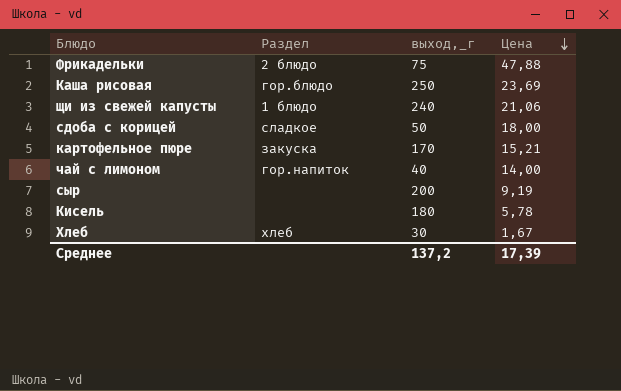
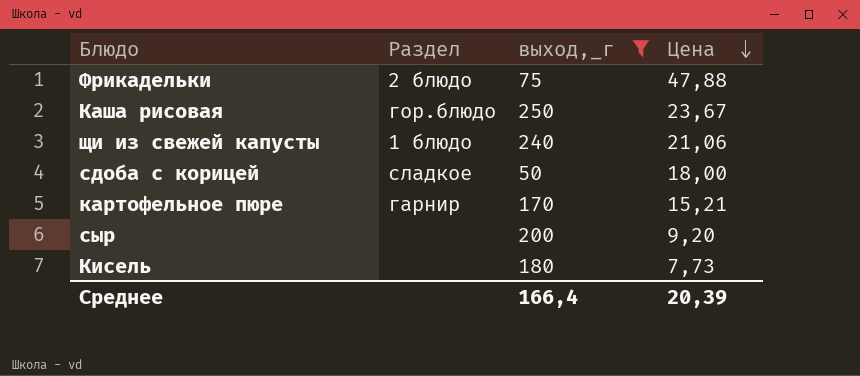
filter: none -> выход,_г >= 50
Каша рисовая | Цена: 23,69 -> 23,67
картофельное пюре | Раздел: закуска -> гарнир
сыр | Цена: 9,19 -> 9,20
Кисель | Цена: 5,78 -> 7,73
Среднее | выход,_г: 137,2 -> 166,4
Среднее | Цена: 17,39 -> 20,39

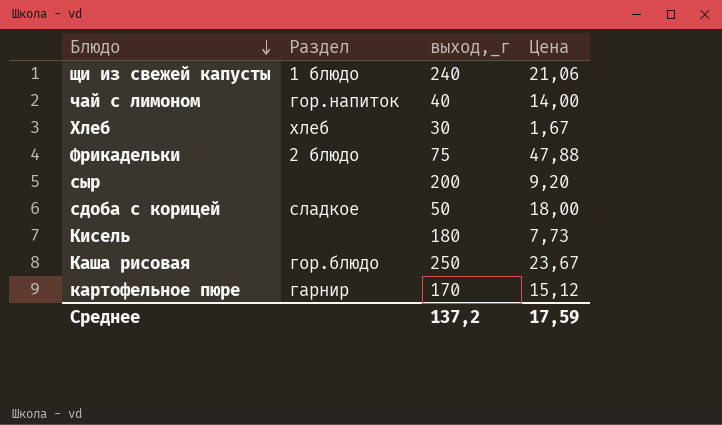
filter: выход,_г >= 50 -> none
row order: Цена descending -> Блюдо descending
картофельное пюре | Цена: 15,21 -> 15,12
Среднее | выход,_г: 166,4 -> 137,2
Среднее | Цена: 20,39 -> 17,59

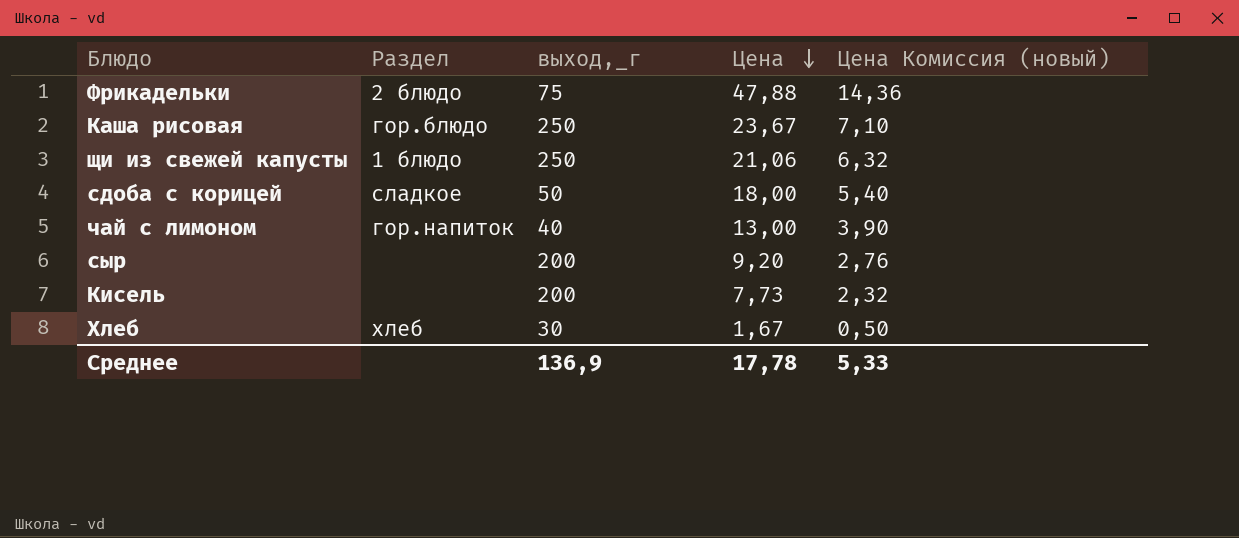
row order: Блюдо descending -> Цена descending
column Цена Комиссия (новый) | formula: none -> [Цена] * 0,3
row картофельное пюре: гарнир | 170 | 15,12 -> none
щи из свежей капусты | выход,_г: 240 -> 250
чай с лимоном | Цена: 14,00 -> 13,00
Кисель | выход,_г: 180 -> 200
Среднее | выход,_г: 137,2 -> 136,9
Среднее | Цена: 17,59 -> 17,78

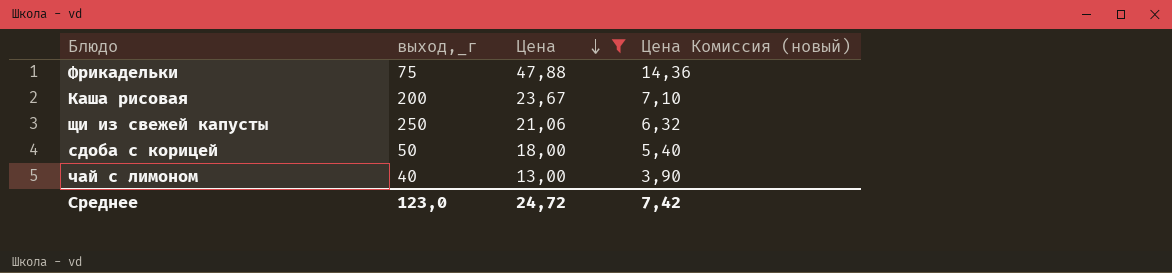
filter: none -> Цена >= 13,00
column Раздел | position: 2 -> none
Каша рисовая | выход,_г: 250 -> 200
Среднее | выход,_г: 136,9 -> 123,0
Среднее | Цена: 17,78 -> 24,72
Среднее | Цена Комиссия (новый): 5,33 -> 7,42

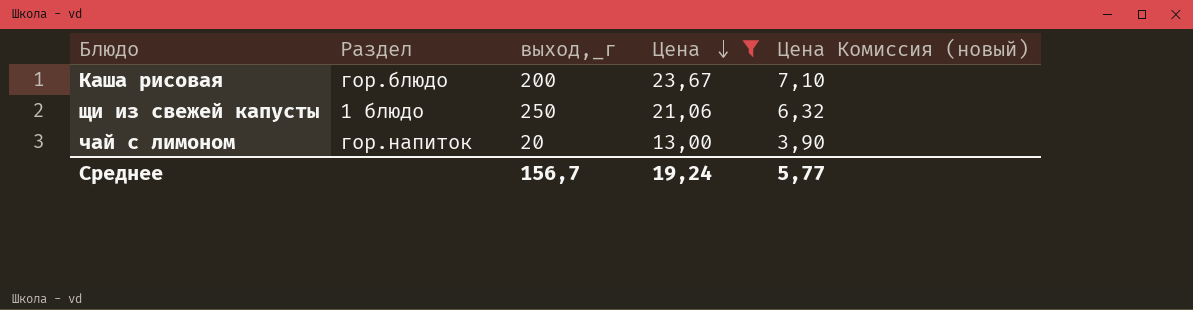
column Раздел | position: none -> 2
row Фрикадельки: 75 | 47,88 | 14,36 -> none
row сдоба с корицей: 50 | 18,00 | 5,40 -> none
чай с лимоном | выход,_г: 40 -> 20
Среднее | выход,_г: 123,0 -> 156,7
Среднее | Цена: 24,72 -> 19,24
Среднее | Цена Комиссия (новый): 7,42 -> 5,77

